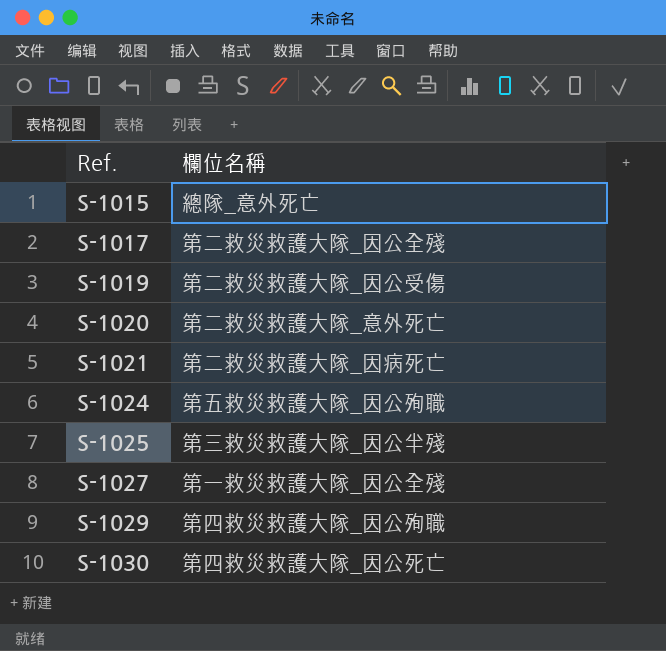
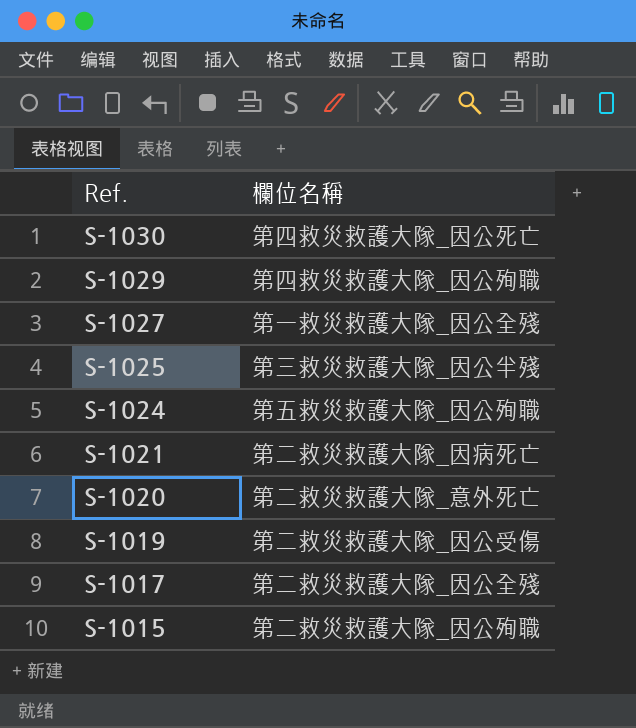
row order: Ref. ascending -> Ref. descending
S-1015 | 欄位名稱: 總隊_意外死亡 -> 第二救災救護大隊_因公殉職

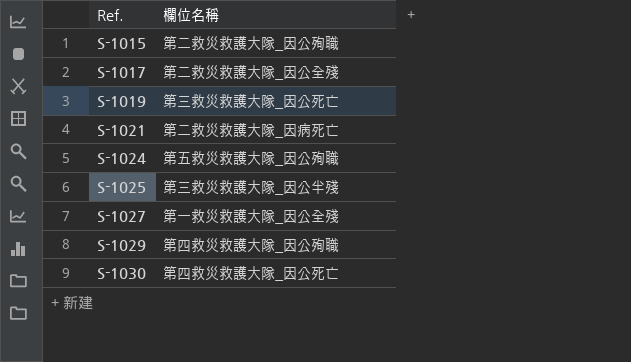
row order: Ref. descending -> Ref. ascending
row S-1020: 第二救災救護大隊_意外死亡 -> none
S-1019 | 欄位名稱: 第二救災救護大隊_因公受傷 -> 第三救災救護大隊_因公死亡

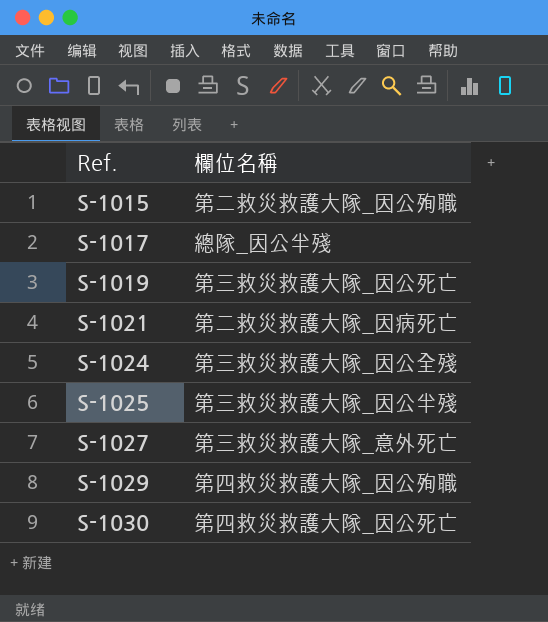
S-1017 | 欄位名稱: 第二救災救護大隊_因公全殘 -> 總隊_因公半殘
S-1024 | 欄位名稱: 第五救災救護大隊_因公殉職 -> 第三救災救護大隊_因公全殘
S-1027 | 欄位名稱: 第一救災救護大隊_因公全殘 -> 第三救災救護大隊_意外死亡

